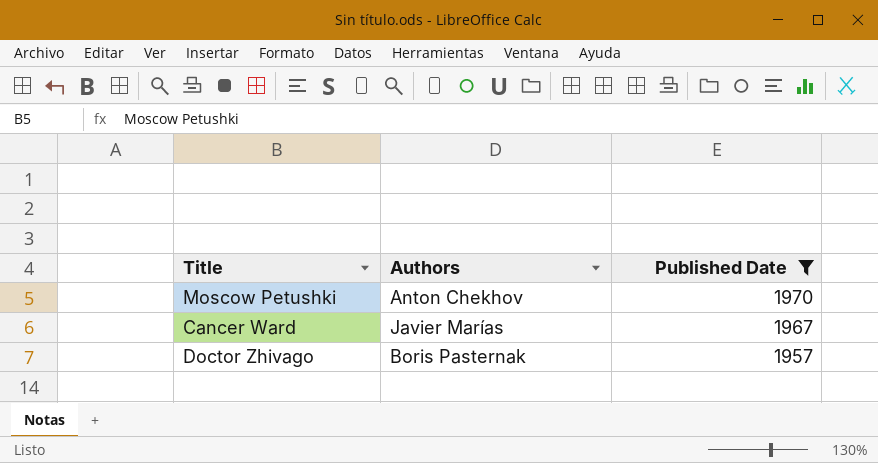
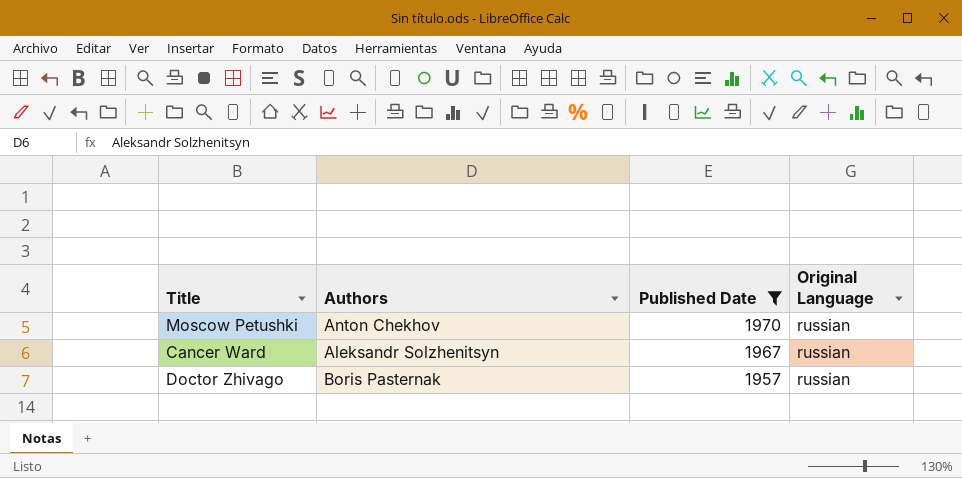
column Original Language | position: none -> 4
Cancer Ward | Authors: Javier Marías -> Aleksandr Solzhenitsyn

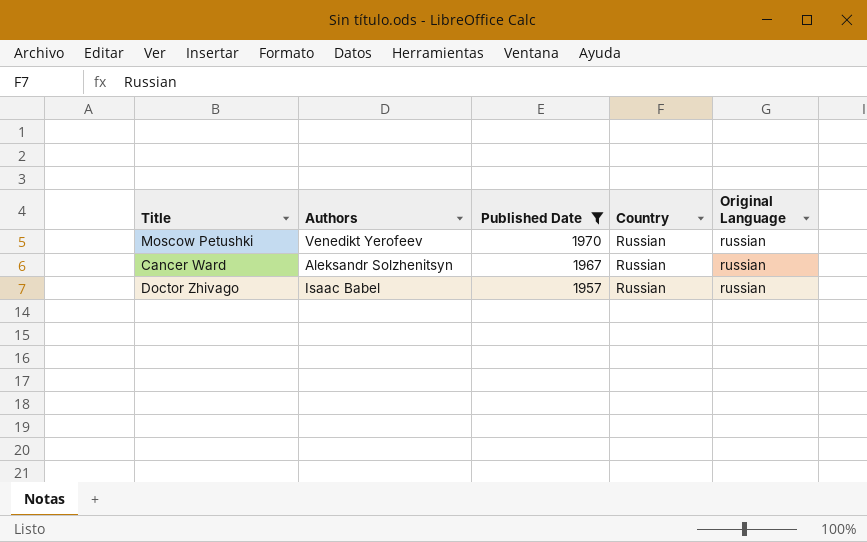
column Country | position: none -> 4
Moscow Petushki | Authors: Anton Chekhov -> Venedikt Yerofeev
Doctor Zhivago | Authors: Boris Pasternak -> Isaac Babel

